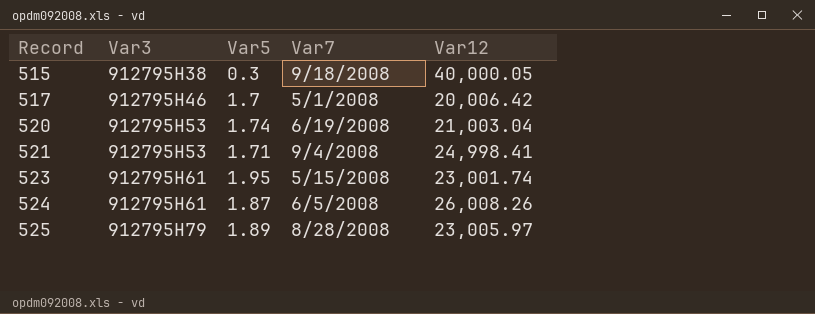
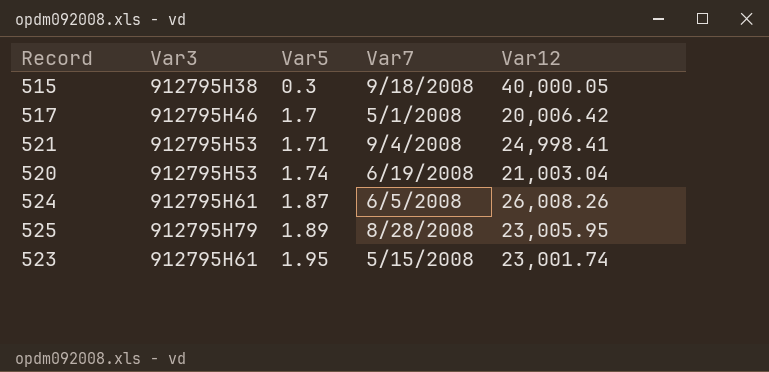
row order: Record ascending -> Var5 ascending
525 | Var12: 23,005.97 -> 23,005.95

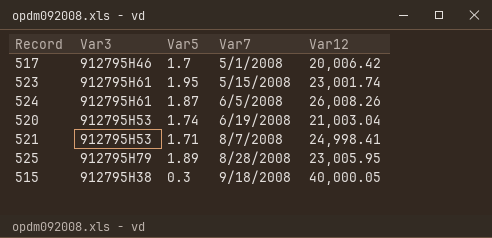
row order: Var5 ascending -> Var7 ascending
521 | Var7: 9/4/2008 -> 8/7/2008

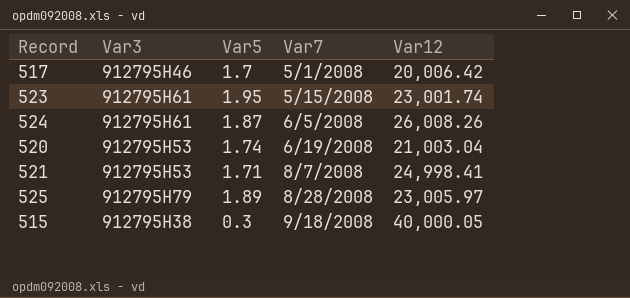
525 | Var12: 23,005.95 -> 23,005.97

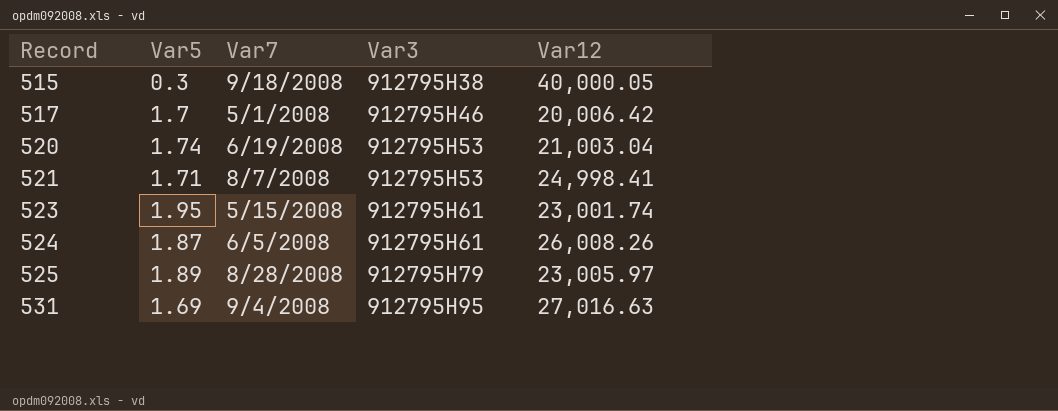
row order: Var7 ascending -> Record ascending
column Var3 | position: 2 -> 4
row 531: none -> 1.69 | 9/4/2008 | 912795H95 | 27,016.63

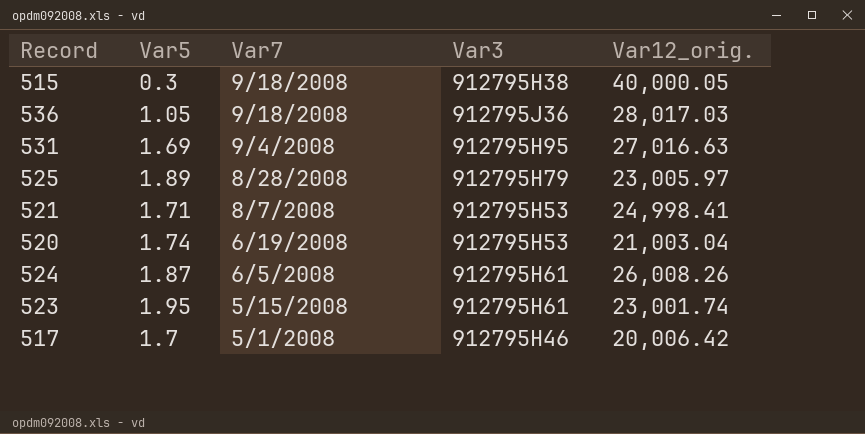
row order: Record ascending -> Var7 descending
column name: Var12 -> Var12_orig.
row 536: none -> 1.05 | 9/18/2008 | 912795J36 | 28,017.03

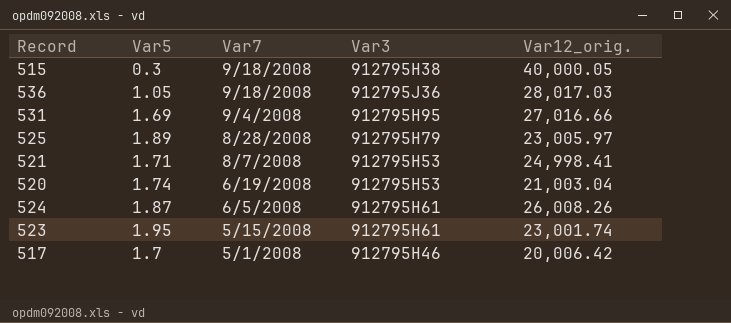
531 | Var12_orig.: 27,016.63 -> 27,016.66

